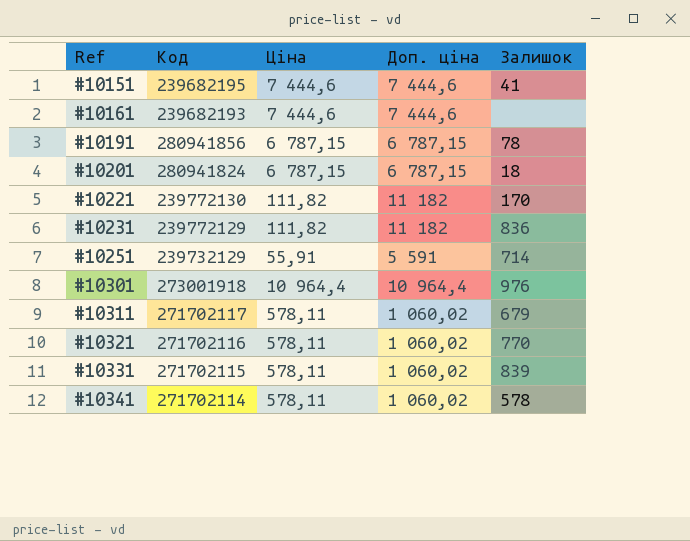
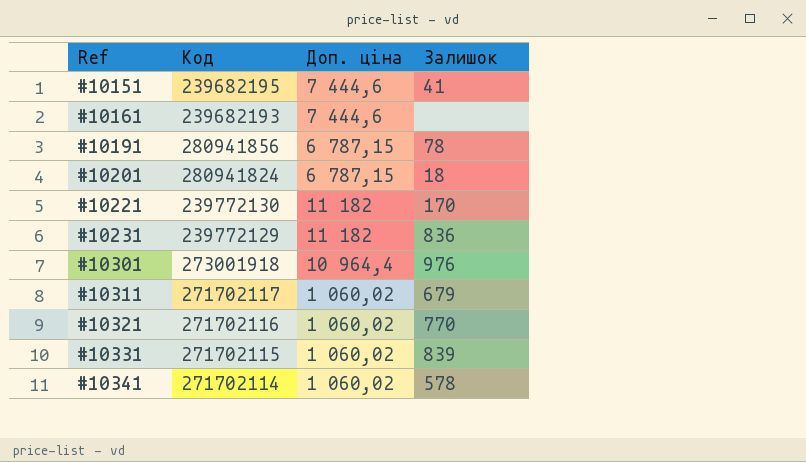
column Ціна | position: 3 -> none
row #10251: 239732129 | 55,91 | 5 591 | 714 -> none

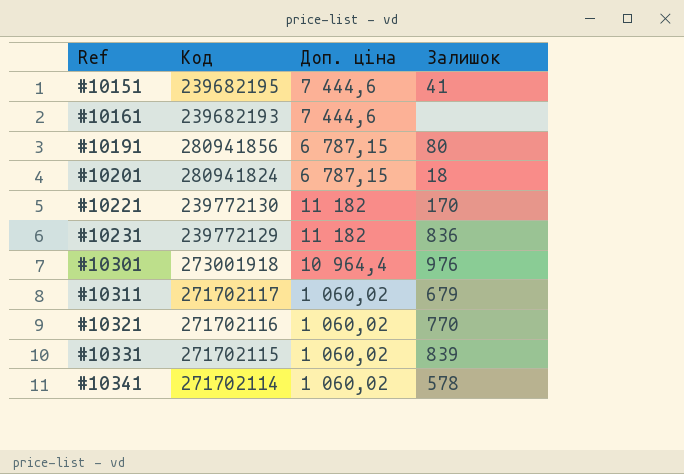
#10191 | Залишок: 78 -> 80

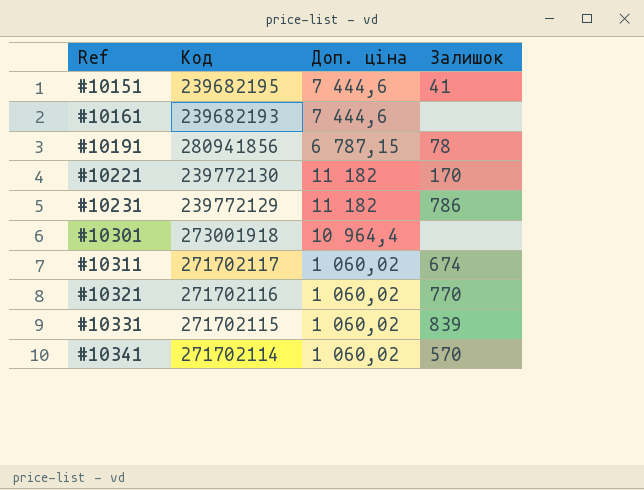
row #10201: 280941824 | 6 787,15 | 18 -> none
#10191 | Залишок: 80 -> 78
#10231 | Залишок: 836 -> 786
#10301 | Залишок: 976 -> none
#10311 | Залишок: 679 -> 674
#10341 | Залишок: 578 -> 570

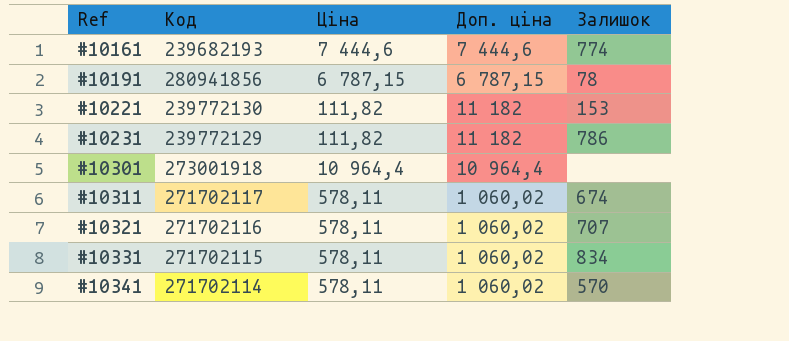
column Ціна | position: none -> 3
row #10151: 239682195 | 7 444,6 | 41 -> none
#10161 | Залишок: none -> 774
#10221 | Залишок: 170 -> 153
#10321 | Залишок: 770 -> 707
#10331 | Залишок: 839 -> 834

